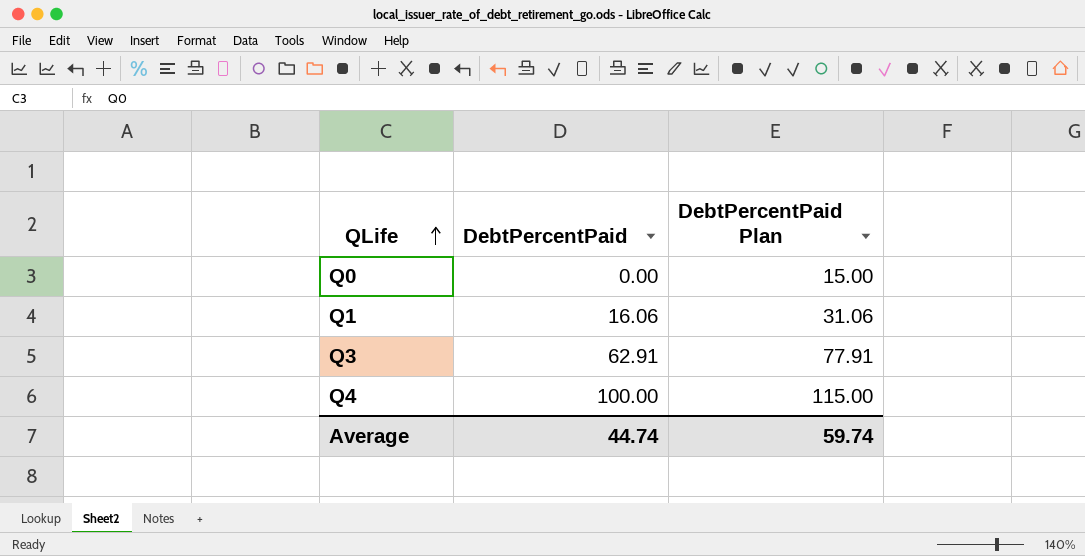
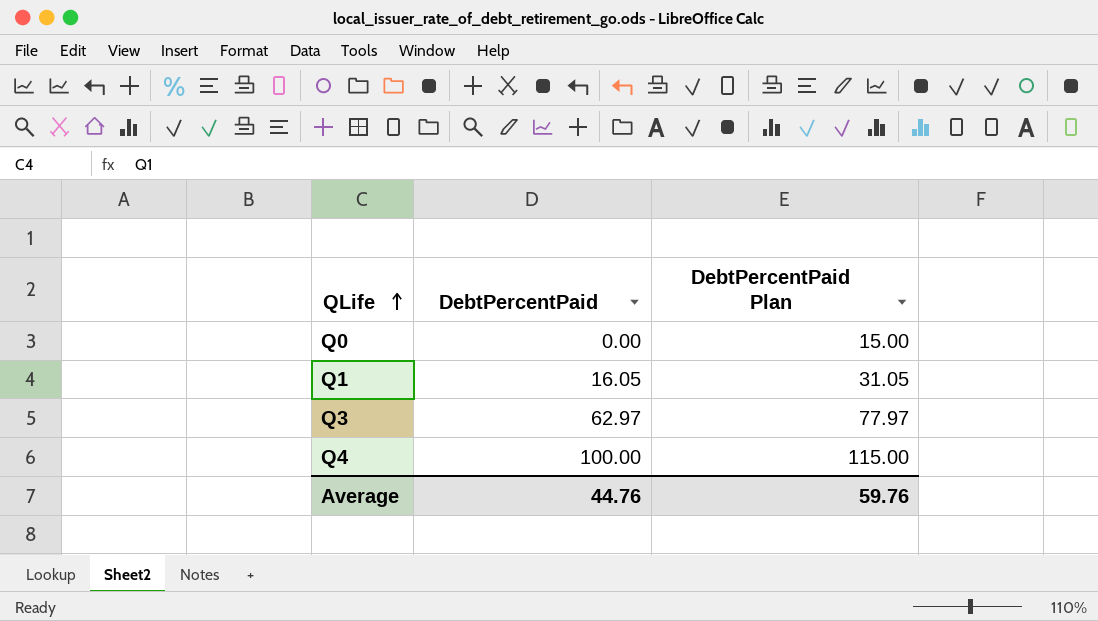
Q1 | DebtPercentPaid: 16.06 -> 16.05
Q1 | DebtPercentPaid Plan: 31.06 -> 31.05
Q3 | DebtPercentPaid: 62.91 -> 62.97
Q3 | DebtPercentPaid Plan: 77.91 -> 77.97
Average | DebtPercentPaid: 44.74 -> 44.76
Average | DebtPercentPaid Plan: 59.74 -> 59.76

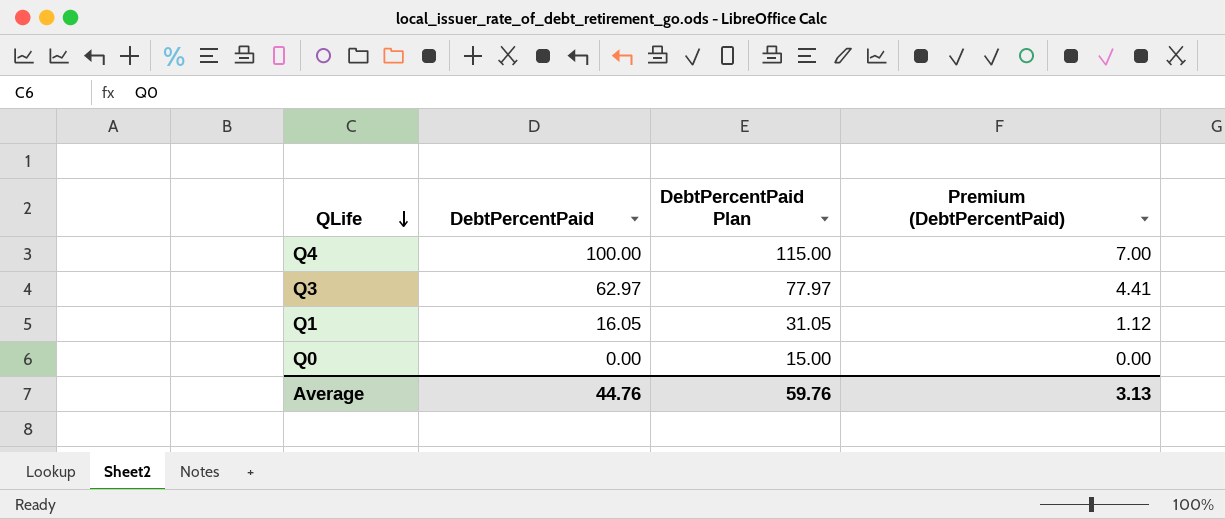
row order: QLife ascending -> QLife descending
column Premium (DebtPercentPaid) | formula: none -> [DebtPercentPaid] * 0.07

